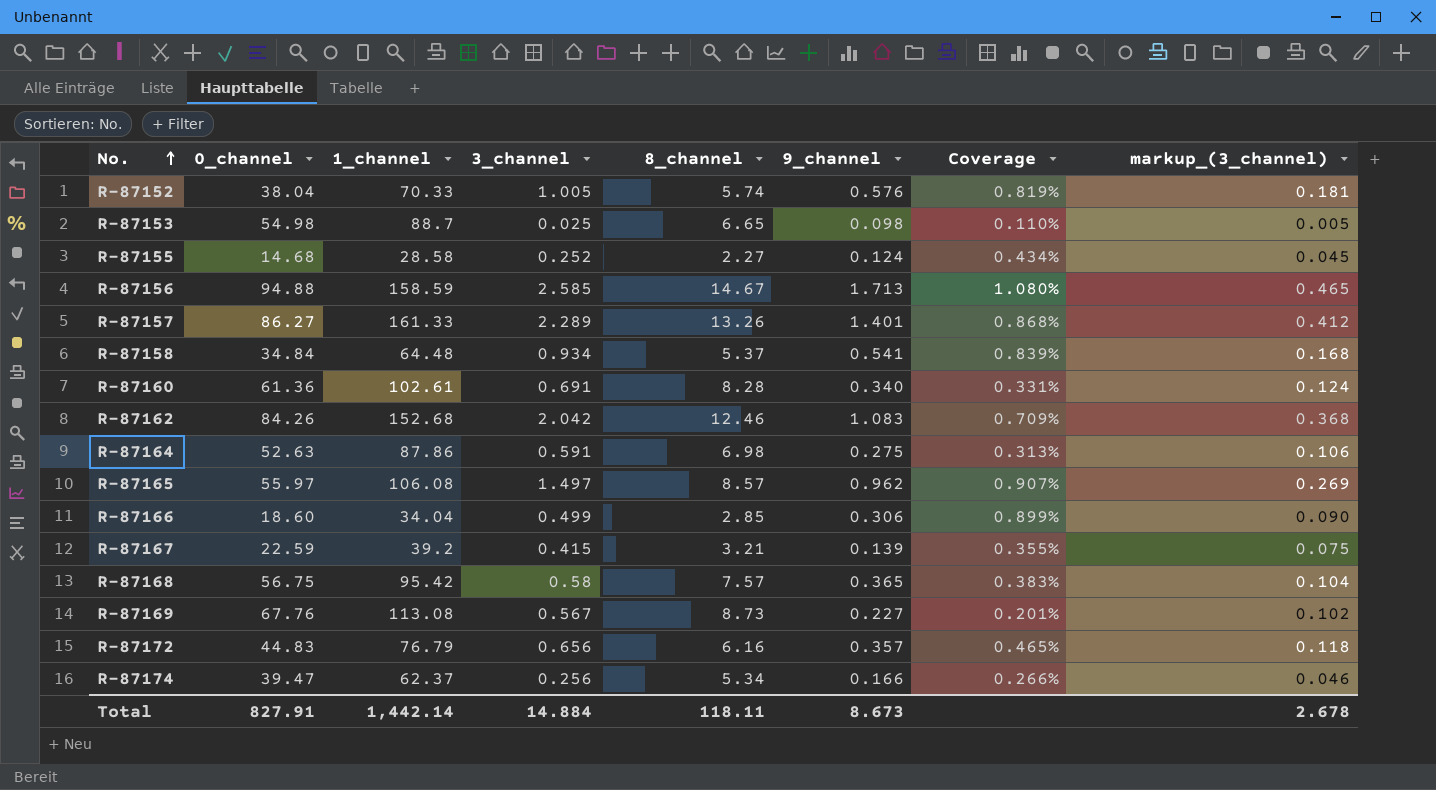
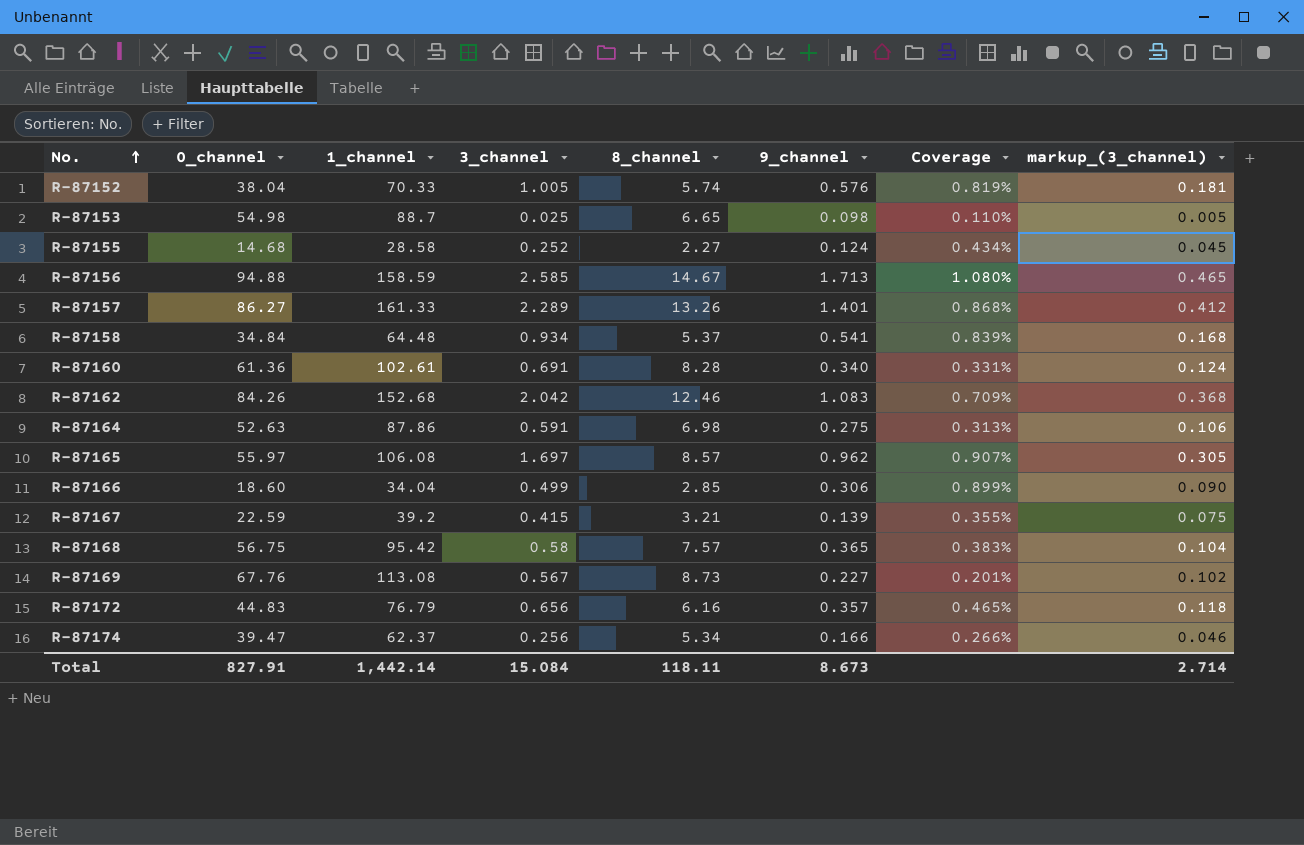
R-87165 | 3_channel: 1.497 -> 1.697
R-87165 | markup_(3_channel): 0.269 -> 0.305
Total | 3_channel: 14.884 -> 15.084
Total | markup_(3_channel): 2.678 -> 2.714

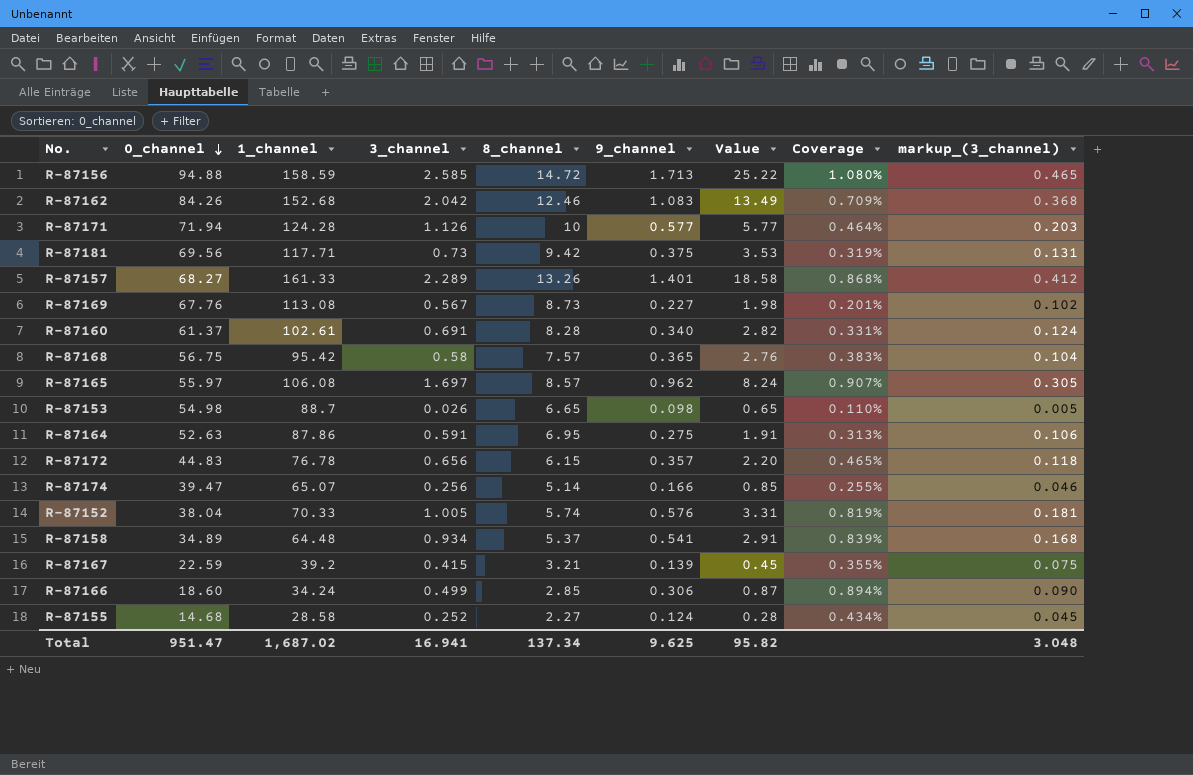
row order: No. ascending -> 0_channel descending
column Value | formula: none -> [8_channel] * [9_channel]
R-87156 | 8_channel: 14.67 -> 14.72
row R-87171: none -> 71.94 | 124.28 | 1.126 | 10 | 0.577 | 5.77 | 0.464% | 0.203
row R-87181: none -> 69.56 | 117.71 | 0.73 | 9.42 | 0.375 | 3.53 | 0.319% | 0.131
R-87157 | 0_channel: 86.27 -> 68.27
R-87160 | 0_channel: 61.36 -> 61.37
R-87153 | 3_channel: 0.025 -> 0.026
R-87164 | 8_channel: 6.98 -> 6.95
R-87172 | 1_channel: 76.79 -> 76.78
R-87172 | 8_channel: 6.16 -> 6.15
R-87174 | 1_channel: 62.37 -> 65.07
R-87174 | 8_channel: 5.34 -> 5.14
R-87174 | Coverage: 0.266% -> 0.255%
R-87158 | 0_channel: 34.84 -> 34.89
R-87166 | 1_channel: 34.04 -> 34.24
R-87166 | Coverage: 0.899% -> 0.894%
Total | 0_channel: 827.91 -> 951.47
Total | 1_channel: 1,442.14 -> 1,687.02
Total | 3_channel: 15.084 -> 16.941
Total | 8_channel: 118.11 -> 137.34
Total | 9_channel: 8.673 -> 9.625
Total | markup_(3_channel): 2.714 -> 3.048

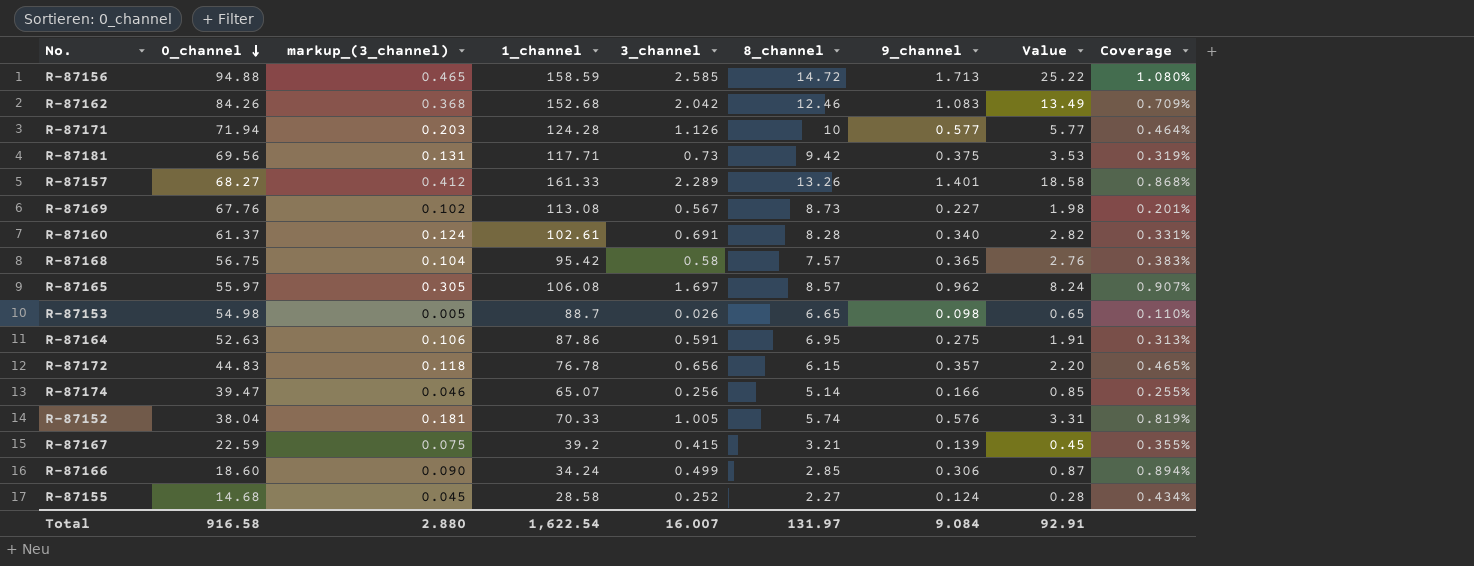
column markup_(3_channel) | position: 9 -> 3
row R-87158: 34.89 | 64.48 | 0.934 | 5.37 | 0.541 | 2.91 | 0.839% | 0.168 -> none
Total | 0_channel: 951.47 -> 916.58
Total | markup_(3_channel): 3.048 -> 2.880
Total | 1_channel: 1,687.02 -> 1,622.54
Total | 3_channel: 16.941 -> 16.007
Total | 8_channel: 137.34 -> 131.97
Total | 9_channel: 9.625 -> 9.084
Total | Value: 95.82 -> 92.91

